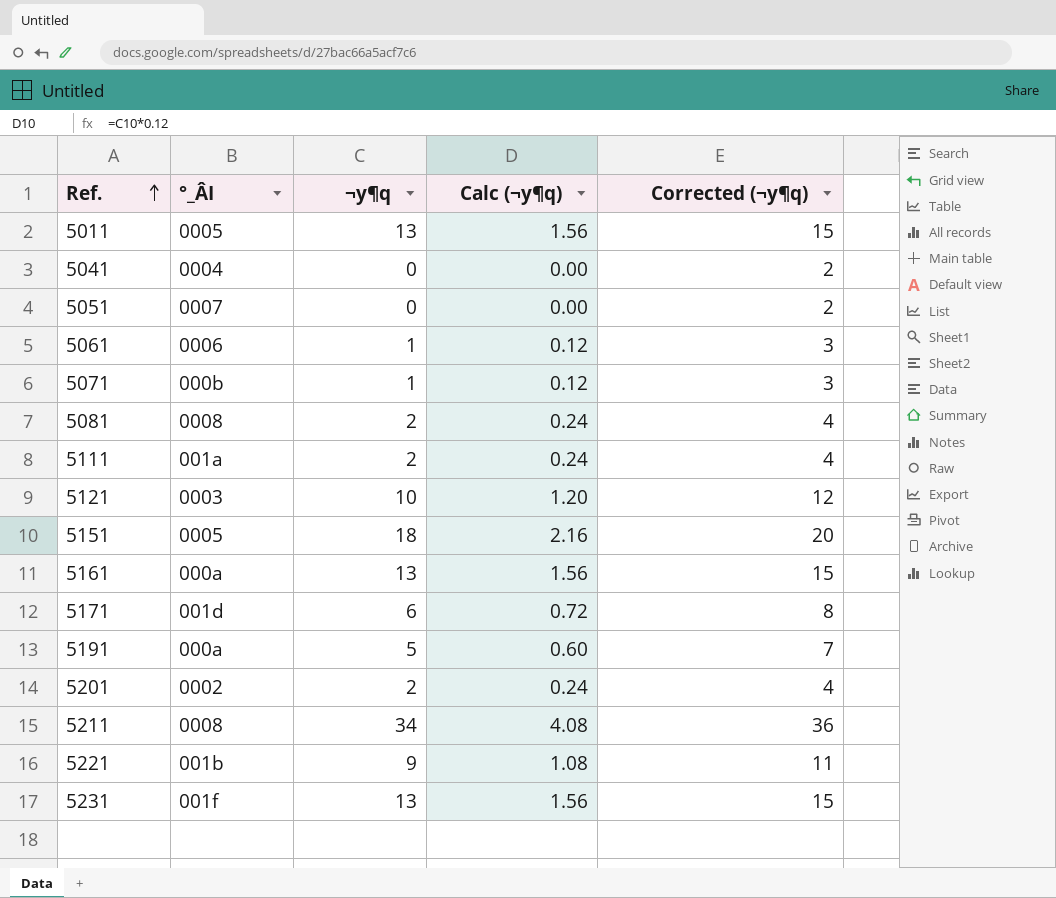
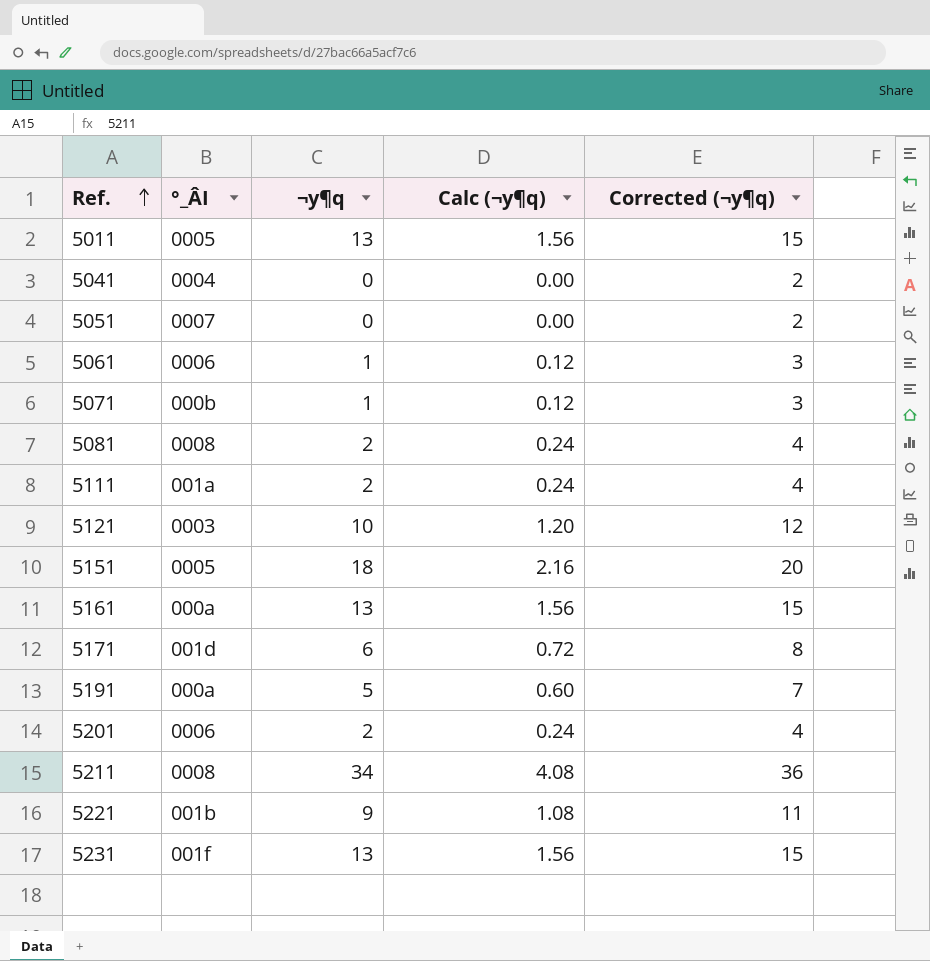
5201 | °_ÂI: 0002 -> 0006

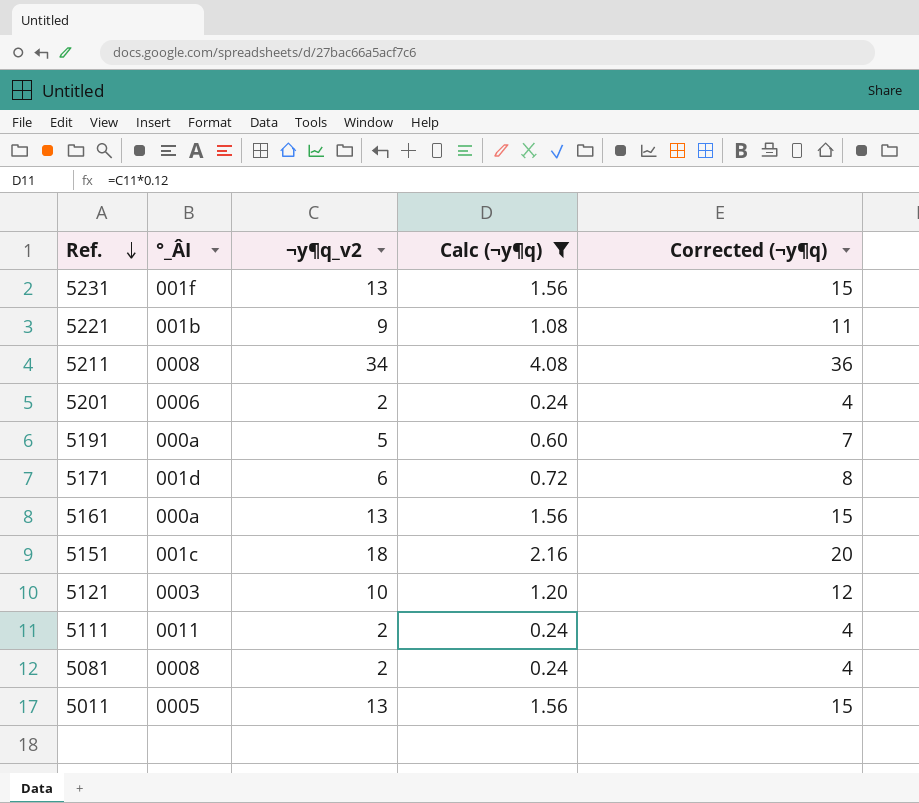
filter: none -> Calc (¬y¶q) >= 0.24
row order: Ref. ascending -> Ref. descending
column name: ¬y¶q -> ¬y¶q_v2
5151 | °_ÂI: 0005 -> 001c
5111 | °_ÂI: 001a -> 0011

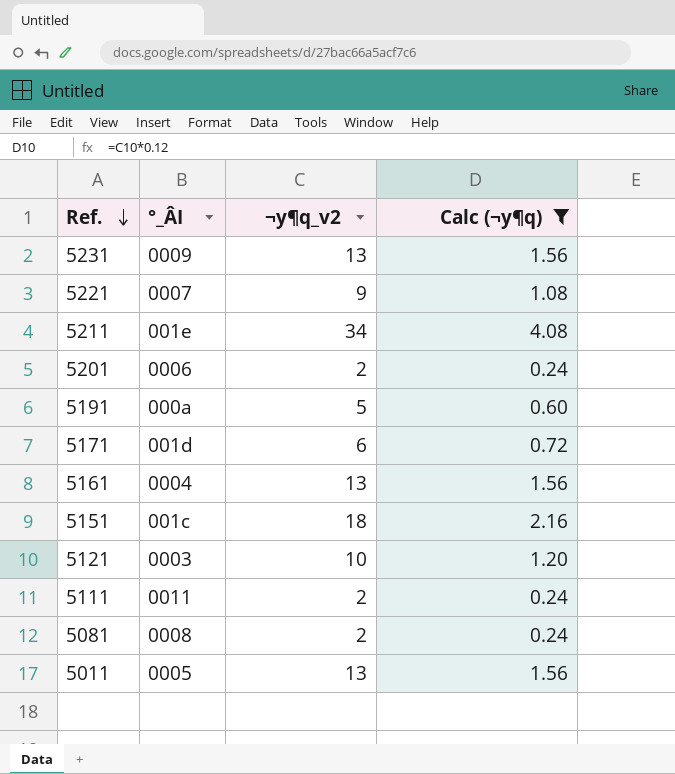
column Corrected (¬y¶q) | formula: [¬y¶q_v2] + 2 -> none
5231 | °_ÂI: 001f -> 0009
5221 | °_ÂI: 001b -> 0007
5211 | °_ÂI: 0008 -> 001e
5161 | °_ÂI: 000a -> 0004

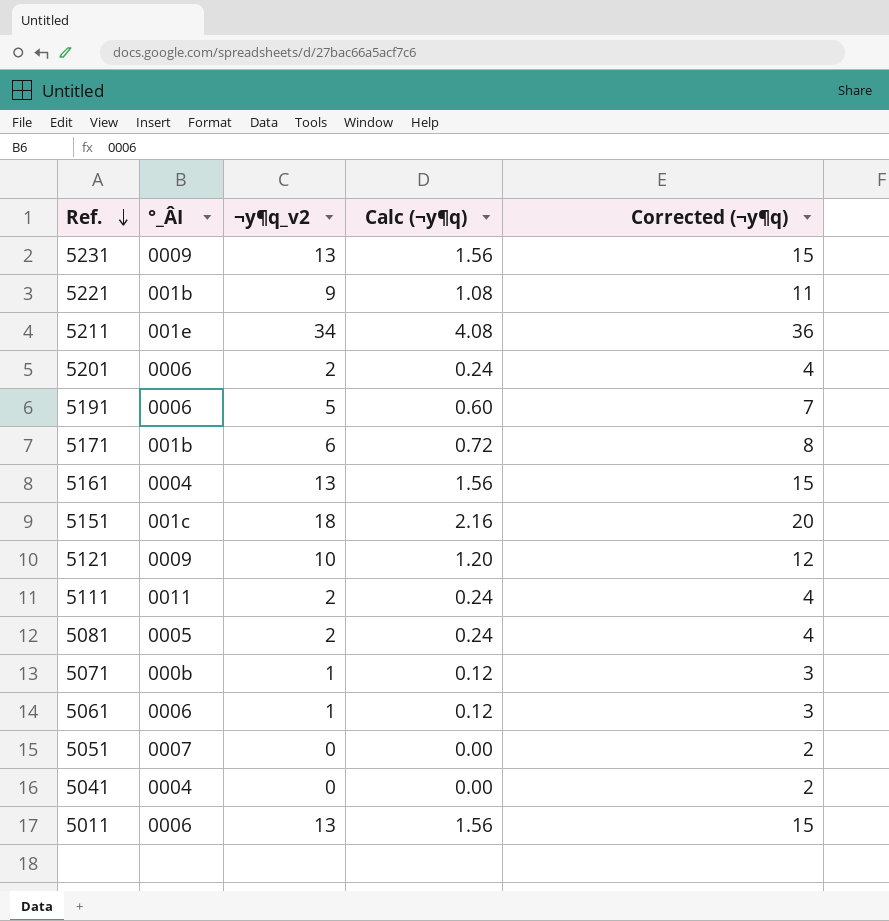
filter: Calc (¬y¶q) >= 0.24 -> none
column Corrected (¬y¶q) | formula: none -> [¬y¶q_v2] + 2
5221 | °_ÂI: 0007 -> 001b
5191 | °_ÂI: 000a -> 0006
5171 | °_ÂI: 001d -> 001b
5121 | °_ÂI: 0003 -> 0009
5081 | °_ÂI: 0008 -> 0005
5011 | °_ÂI: 0005 -> 0006

